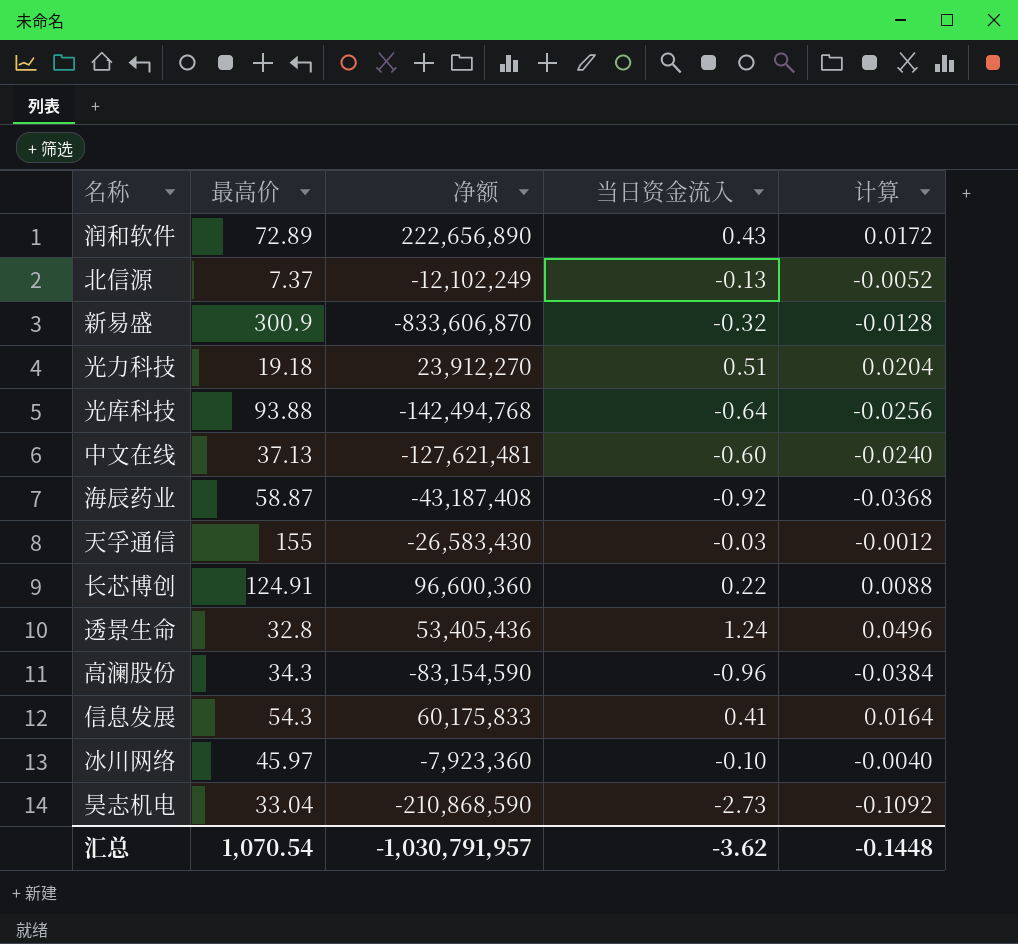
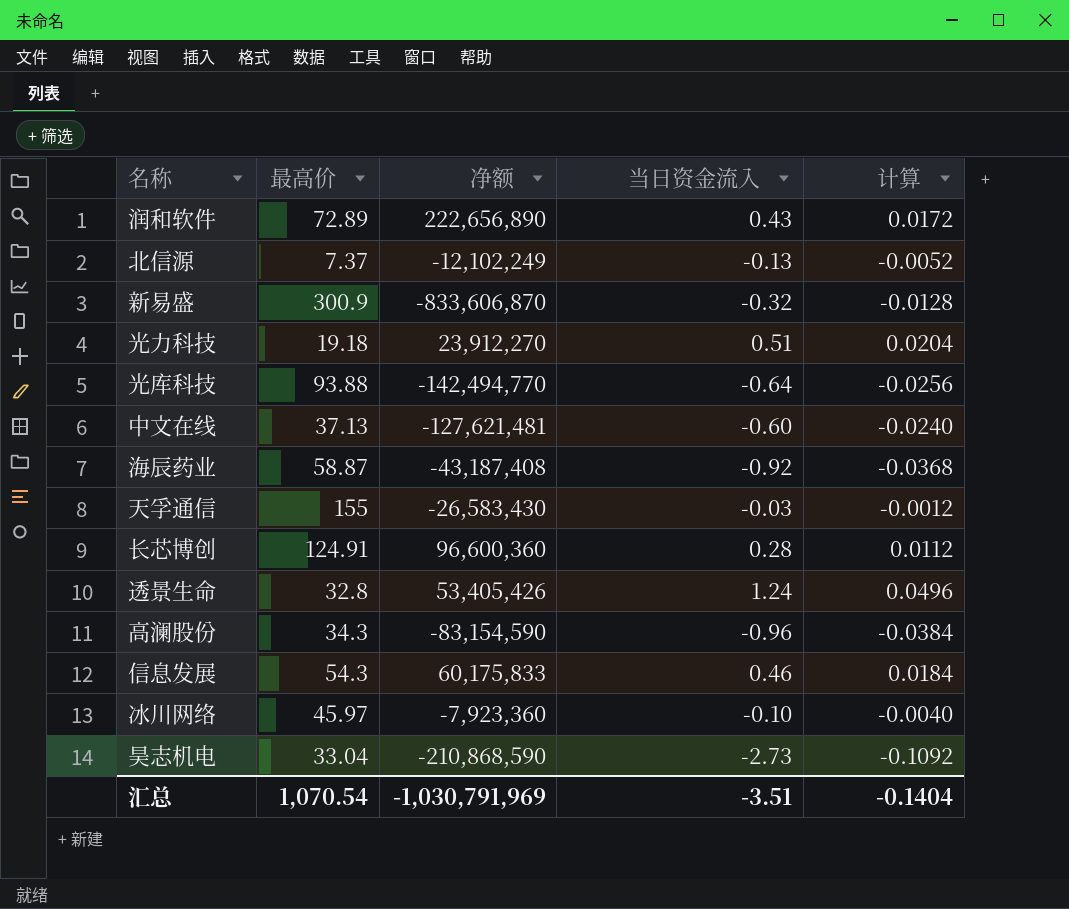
光库科技 | 净额: -142,494,768 -> -142,494,770
长芯博创 | 当日资金流入: 0.22 -> 0.28
长芯博创 | 计算: 0.0088 -> 0.0112
透景生命 | 净额: 53,405,436 -> 53,405,426
信息发展 | 当日资金流入: 0.41 -> 0.46
信息发展 | 计算: 0.0164 -> 0.0184
汇总 | 净额: -1,030,791,957 -> -1,030,791,969
汇总 | 当日资金流入: -3.62 -> -3.51
汇总 | 计算: -0.1448 -> -0.1404

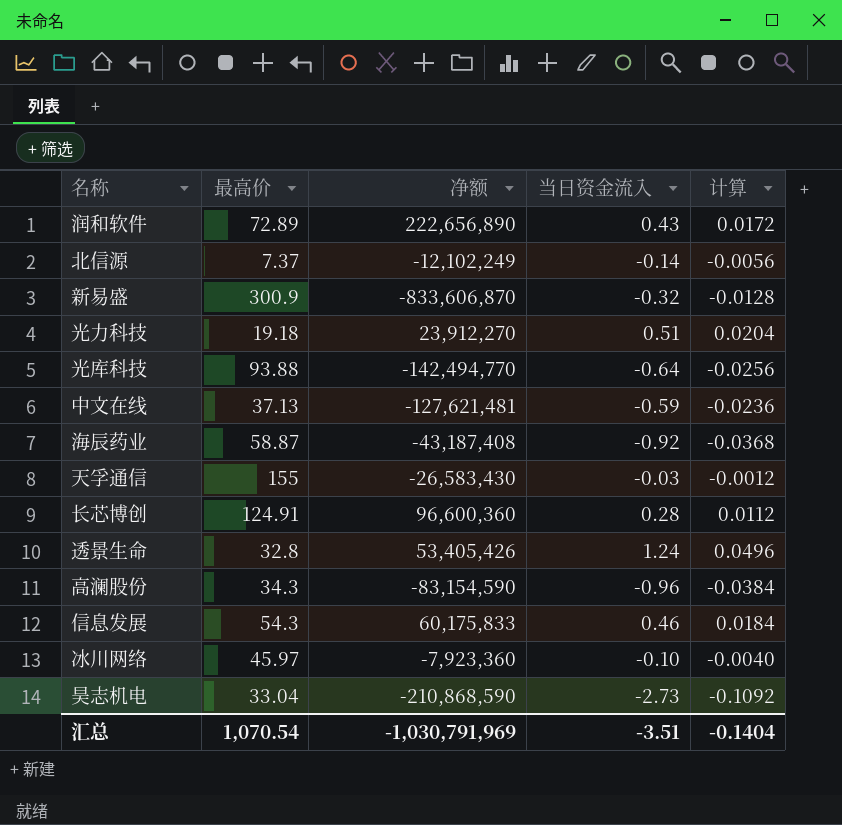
北信源 | 当日资金流入: -0.13 -> -0.14
北信源 | 计算: -0.0052 -> -0.0056
中文在线 | 当日资金流入: -0.60 -> -0.59
中文在线 | 计算: -0.0240 -> -0.0236

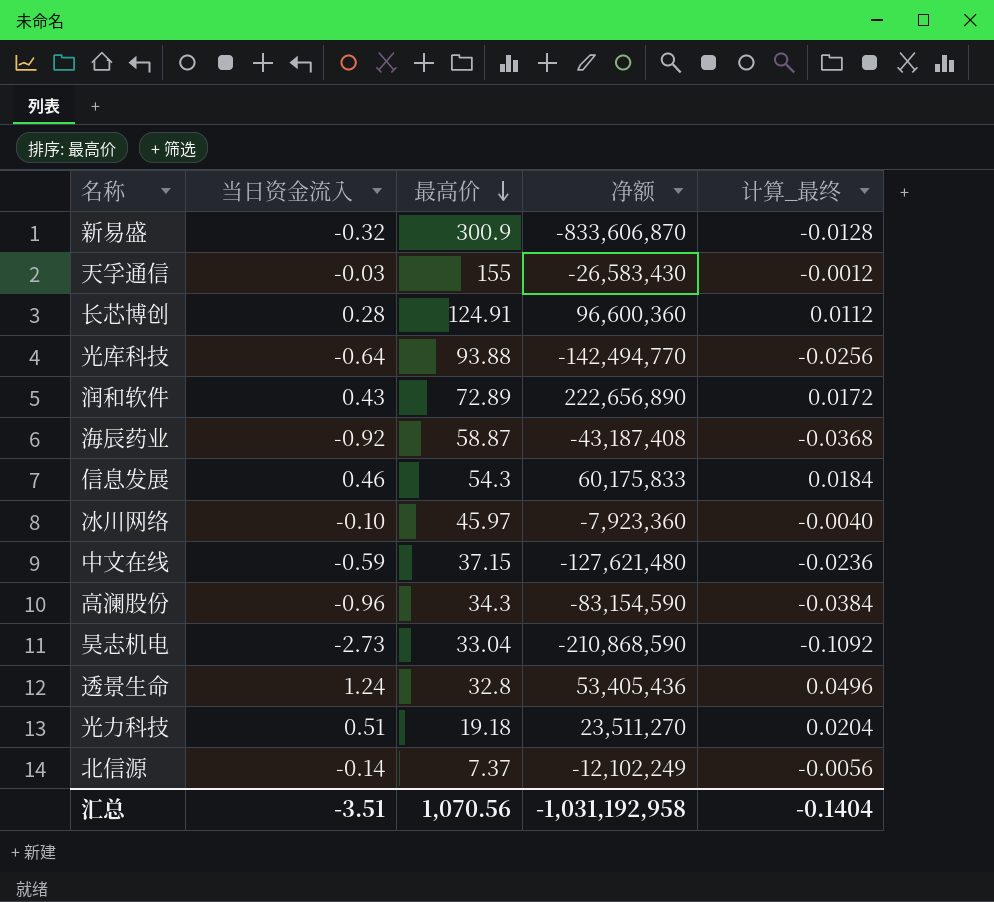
row order: none -> 最高价 descending
column 当日资金流入 | position: 4 -> 2
column name: 计算 -> 计算_最终
中文在线 | 最高价: 37.13 -> 37.15
中文在线 | 净额: -127,621,481 -> -127,621,480
透景生命 | 净额: 53,405,426 -> 53,405,436
光力科技 | 净额: 23,912,270 -> 23,511,270
汇总 | 最高价: 1,070.54 -> 1,070.56
汇总 | 净额: -1,030,791,969 -> -1,031,192,958

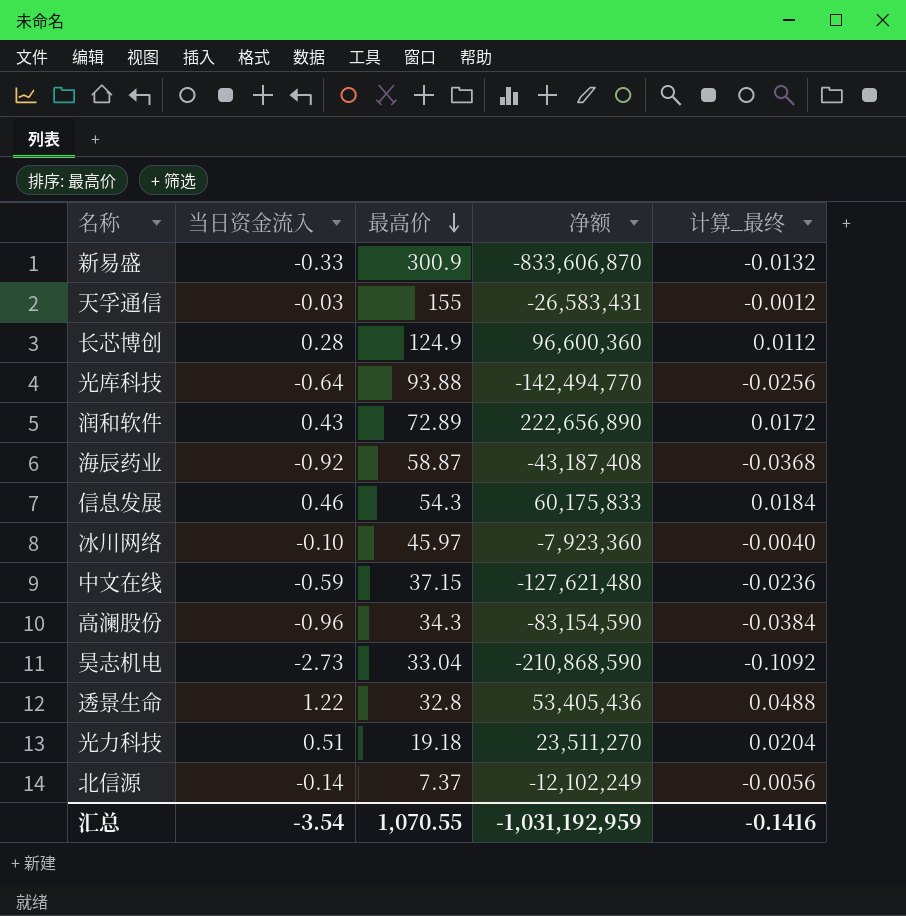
新易盛 | 当日资金流入: -0.32 -> -0.33
新易盛 | 计算_最终: -0.0128 -> -0.0132
天孚通信 | 净额: -26,583,430 -> -26,583,431
长芯博创 | 最高价: 124.91 -> 124.9
透景生命 | 当日资金流入: 1.24 -> 1.22
透景生命 | 计算_最终: 0.0496 -> 0.0488
汇总 | 当日资金流入: -3.51 -> -3.54
汇总 | 最高价: 1,070.56 -> 1,070.55
汇总 | 净额: -1,031,192,958 -> -1,031,192,959
汇总 | 计算_最终: -0.1404 -> -0.1416

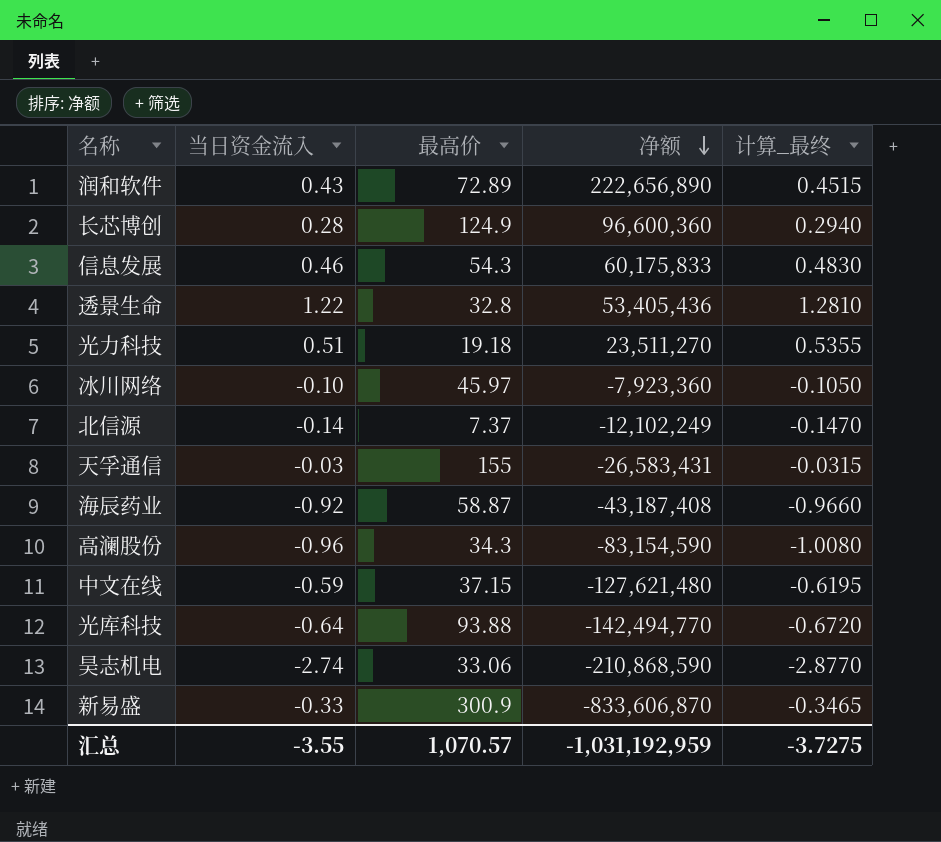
row order: 最高价 descending -> 净额 descending
column 计算_最终 | formula: [当日资金流入] * 0.04 -> [当日资金流入] * 1.05
昊志机电 | 当日资金流入: -2.73 -> -2.74
昊志机电 | 最高价: 33.04 -> 33.06
汇总 | 当日资金流入: -3.54 -> -3.55
汇总 | 最高价: 1,070.55 -> 1,070.57
汇总 | 计算_最终: -0.1416 -> -3.7275

